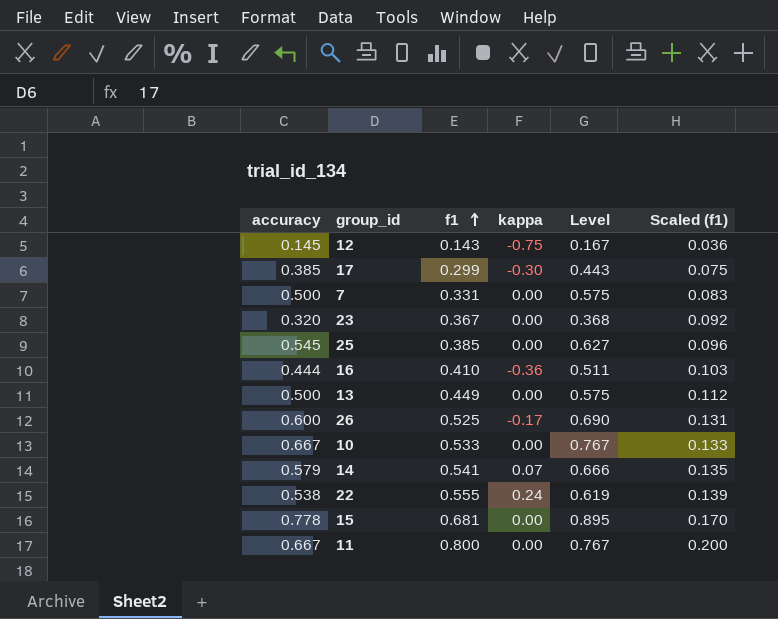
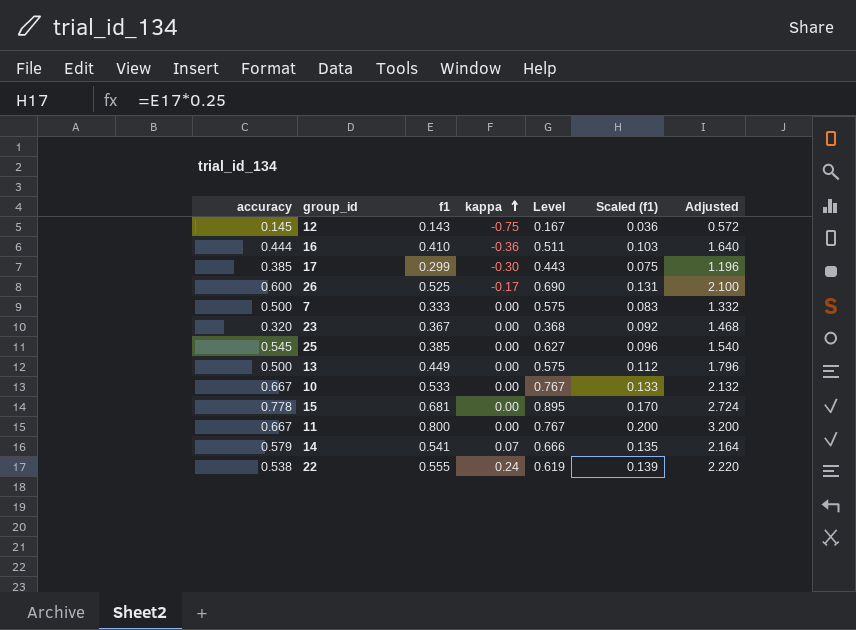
row order: f1 ascending -> kappa ascending
column Adjusted | formula: none -> [f1] * 4
7 | f1: 0.331 -> 0.333

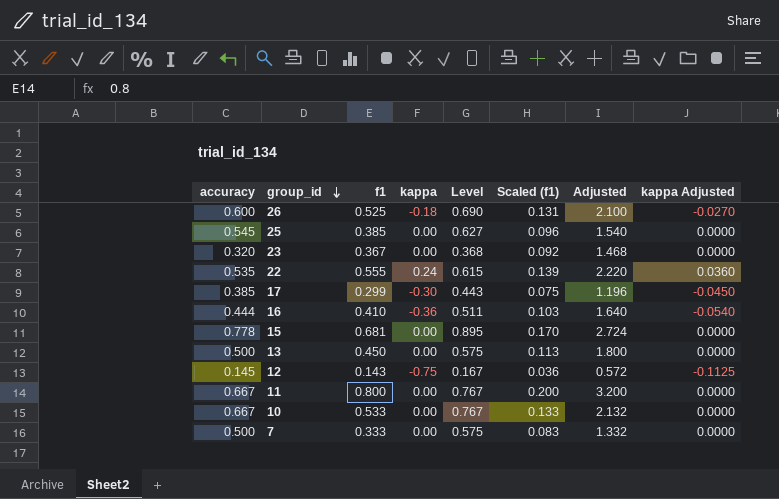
row order: kappa ascending -> group_id descending
column kappa Adjusted | formula: none -> [kappa] * 0.15
row 14: 0.579 | 0.541 | 0.07 | 0.666 | 0.135 | 2.164 -> none
26 | kappa: -0.17 -> -0.18
22 | accuracy: 0.538 -> 0.535
22 | Level: 0.619 -> 0.615
13 | f1: 0.449 -> 0.450
13 | Scaled (f1): 0.112 -> 0.113
13 | Adjusted: 1.796 -> 1.800

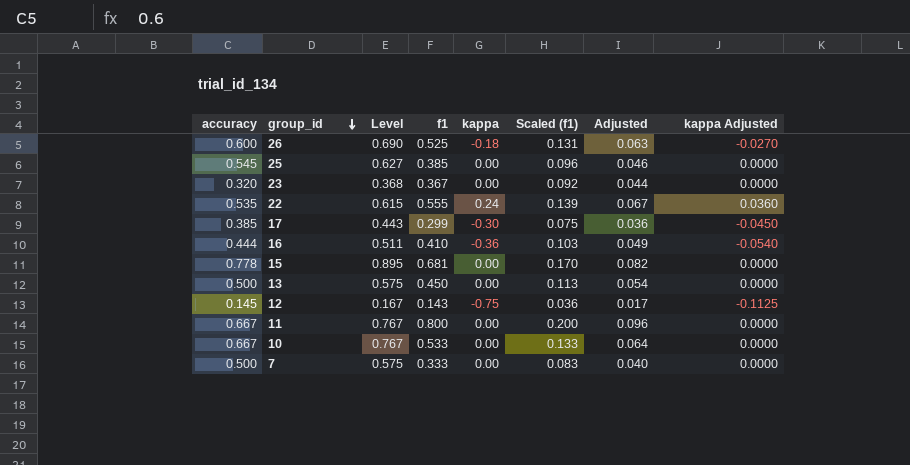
column Level | position: 5 -> 3
column Adjusted | formula: [f1] * 4 -> [f1] * 0.12

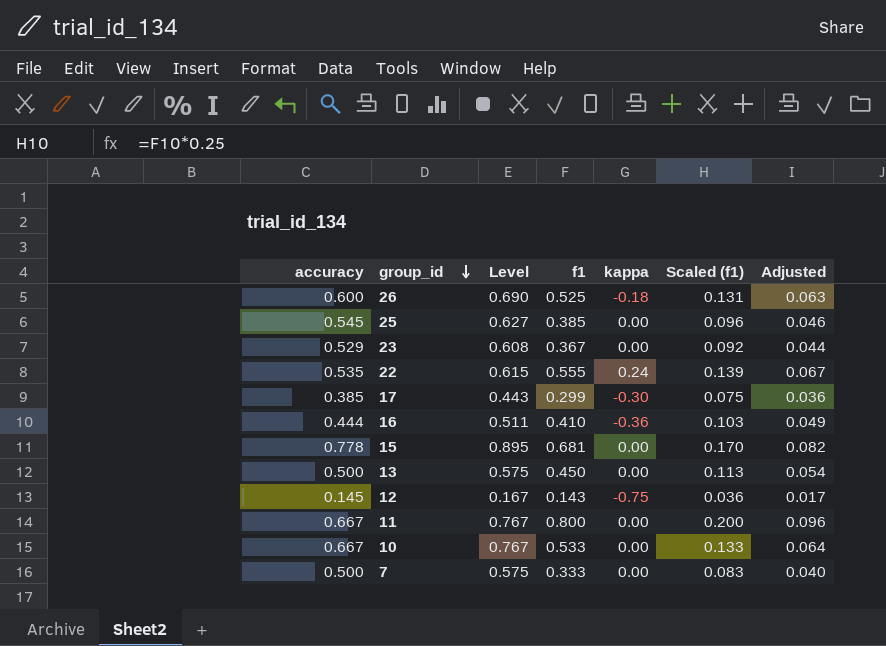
column kappa Adjusted | formula: [kappa] * 0.15 -> none
23 | accuracy: 0.320 -> 0.529
23 | Level: 0.368 -> 0.608

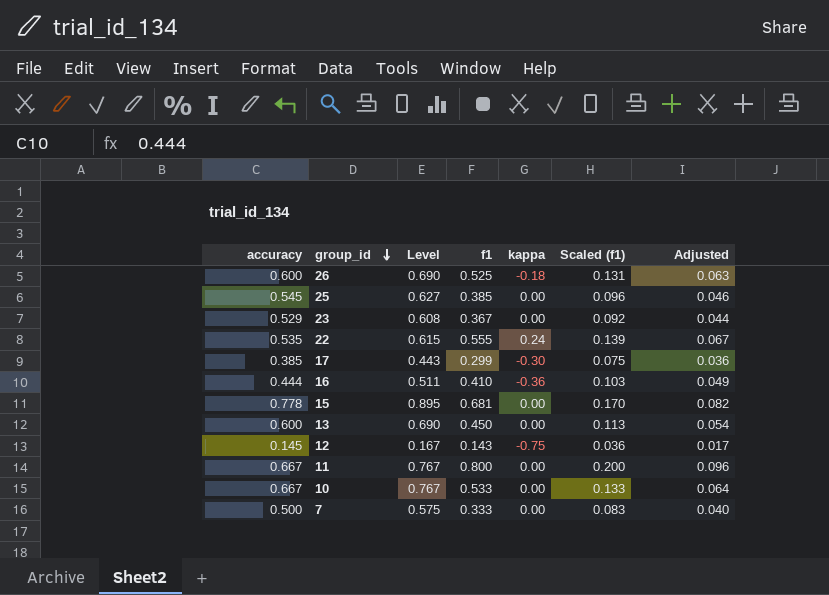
13 | accuracy: 0.500 -> 0.600
13 | Level: 0.575 -> 0.690

